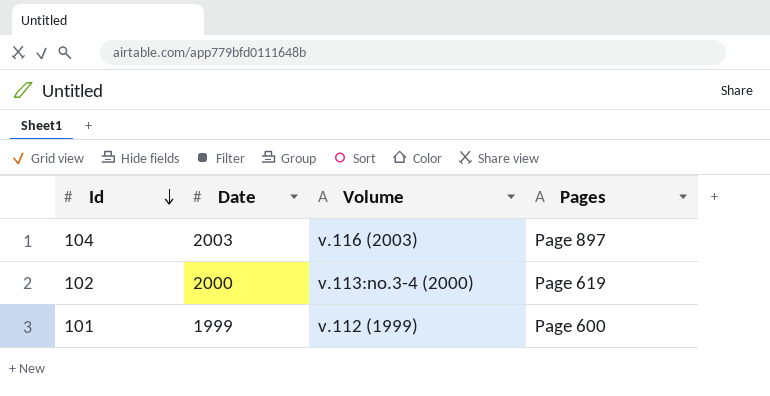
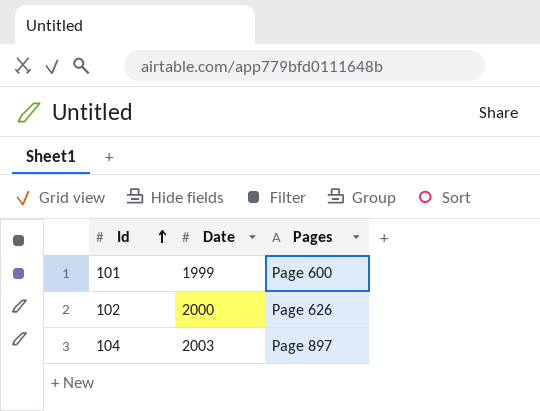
row order: Id descending -> Id ascending
column Volume | position: 3 -> none
102 | Pages: Page 619 -> Page 626

